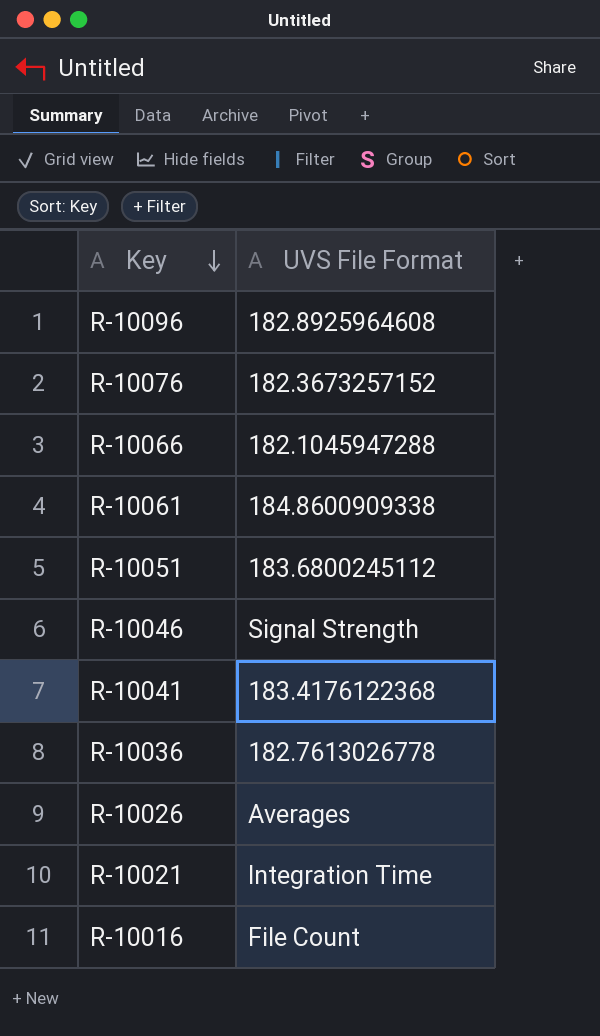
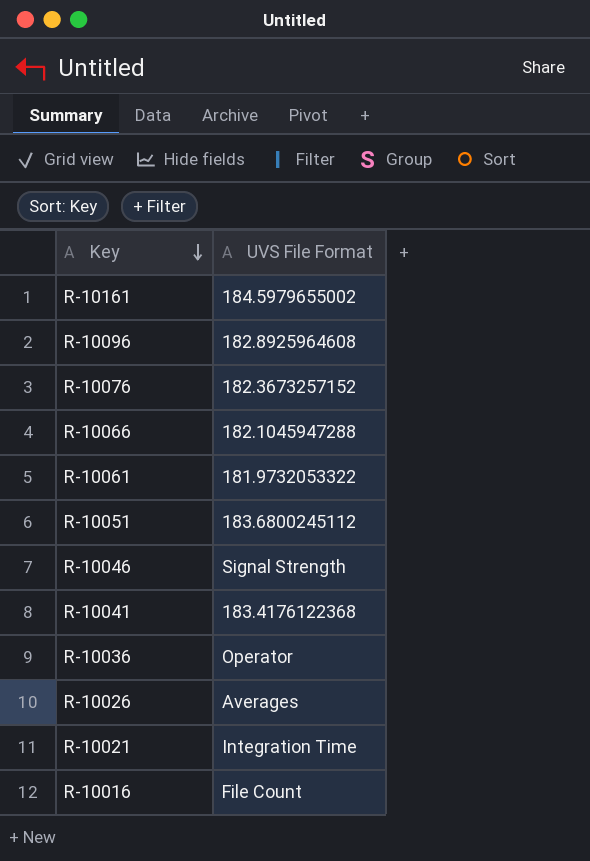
row R-10161: none -> 184.5979655002
R-10061 | UVS File Format: 184.8600909338 -> 181.9732053322
R-10036 | UVS File Format: 182.7613026778 -> Operator

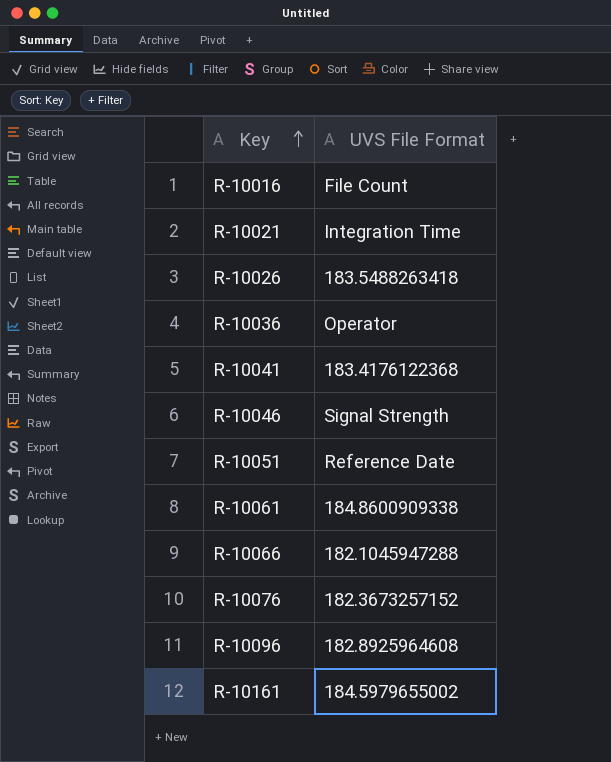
row order: Key descending -> Key ascending
R-10026 | UVS File Format: Averages -> 183.5488263418
R-10051 | UVS File Format: 183.6800245112 -> Reference Date
R-10061 | UVS File Format: 181.9732053322 -> 184.8600909338

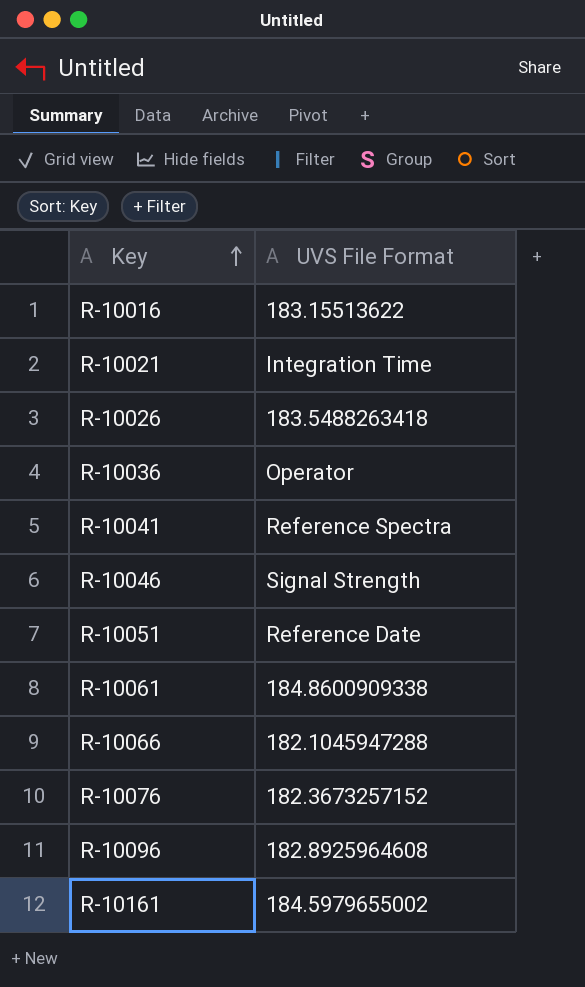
R-10016 | UVS File Format: File Count -> 183.15513622
R-10041 | UVS File Format: 183.4176122368 -> Reference Spectra

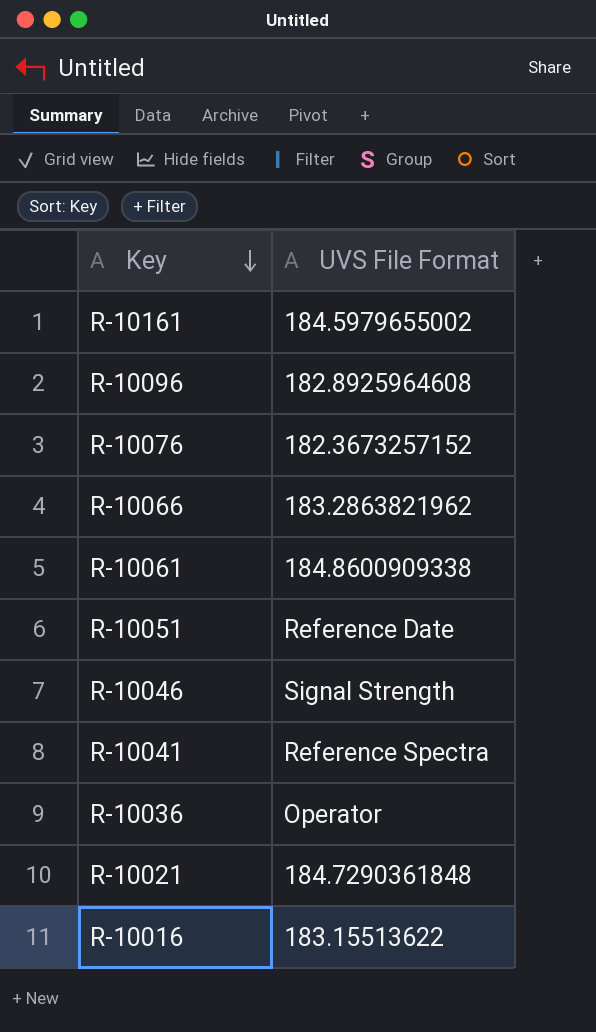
row order: Key ascending -> Key descending
row R-10026: 183.5488263418 -> none
R-10066 | UVS File Format: 182.1045947288 -> 183.2863821962
R-10021 | UVS File Format: Integration Time -> 184.7290361848

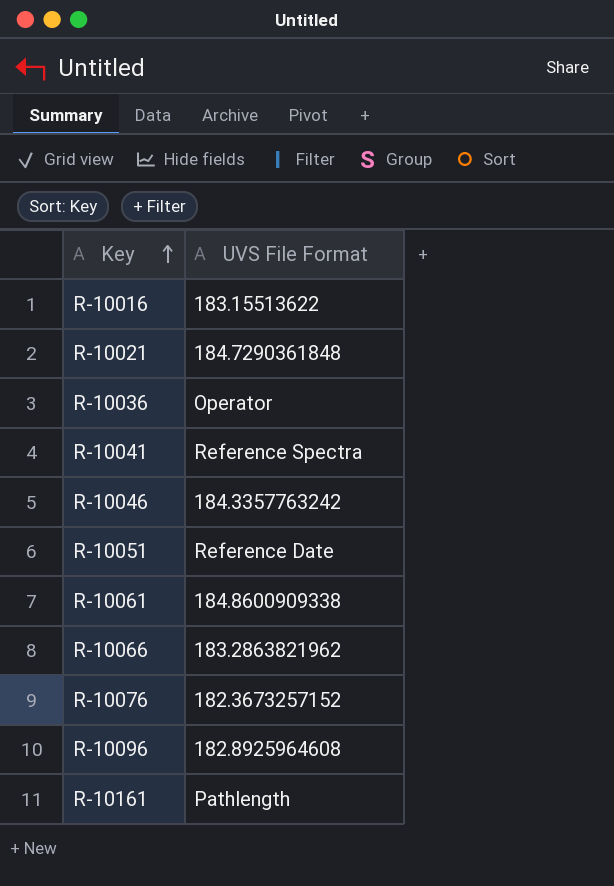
row order: Key descending -> Key ascending
R-10046 | UVS File Format: Signal Strength -> 184.3357763242
R-10161 | UVS File Format: 184.5979655002 -> Pathlength

